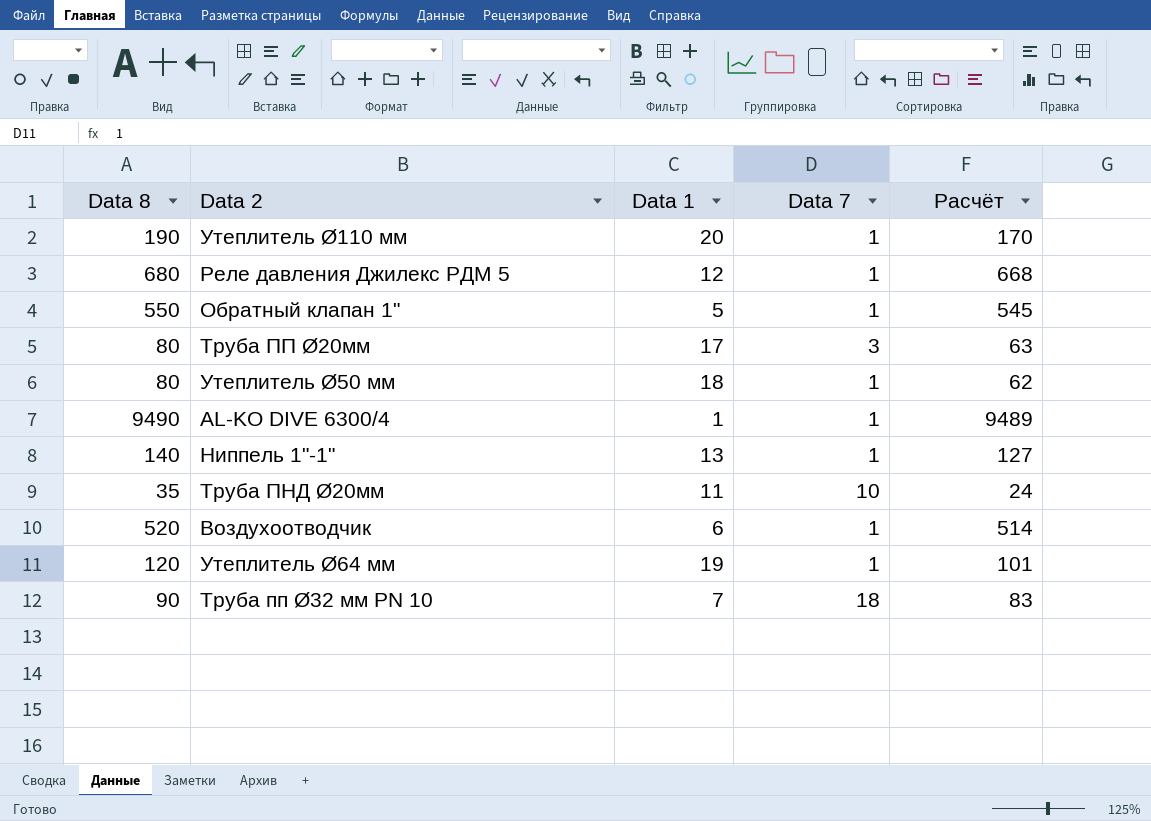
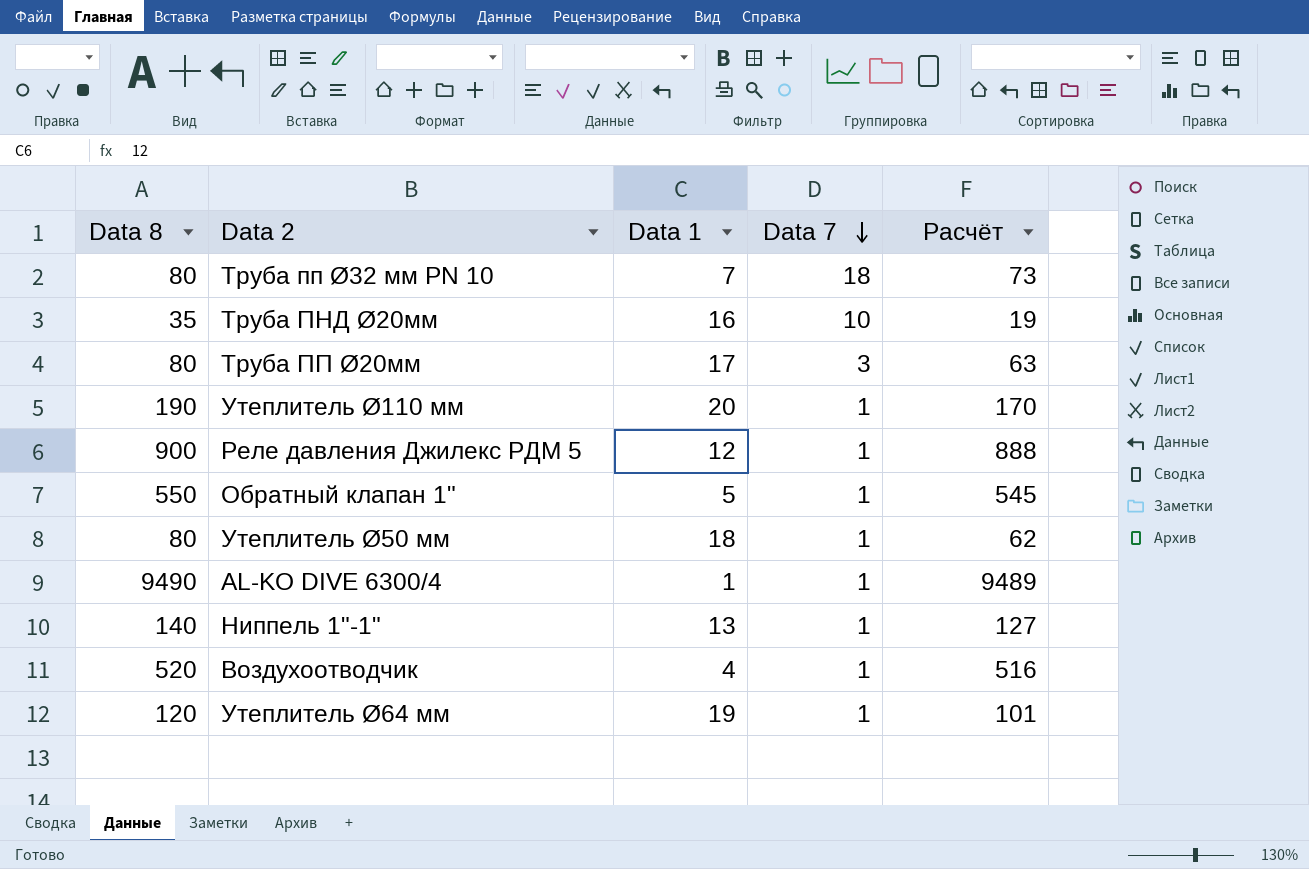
row order: none -> Data 7 descending
Труба пп Ø32 мм PN 10 | Data 8: 90 -> 80
Труба пп Ø32 мм PN 10 | Расчёт: 83 -> 73
Труба ПНД Ø20мм | Data 1: 11 -> 16
Труба ПНД Ø20мм | Расчёт: 24 -> 19
Реле давления Джилекс РДМ 5 | Data 8: 680 -> 900
Реле давления Джилекс РДМ 5 | Расчёт: 668 -> 888
Воздухоотводчик | Data 1: 6 -> 4
Воздухоотводчик | Расчёт: 514 -> 516

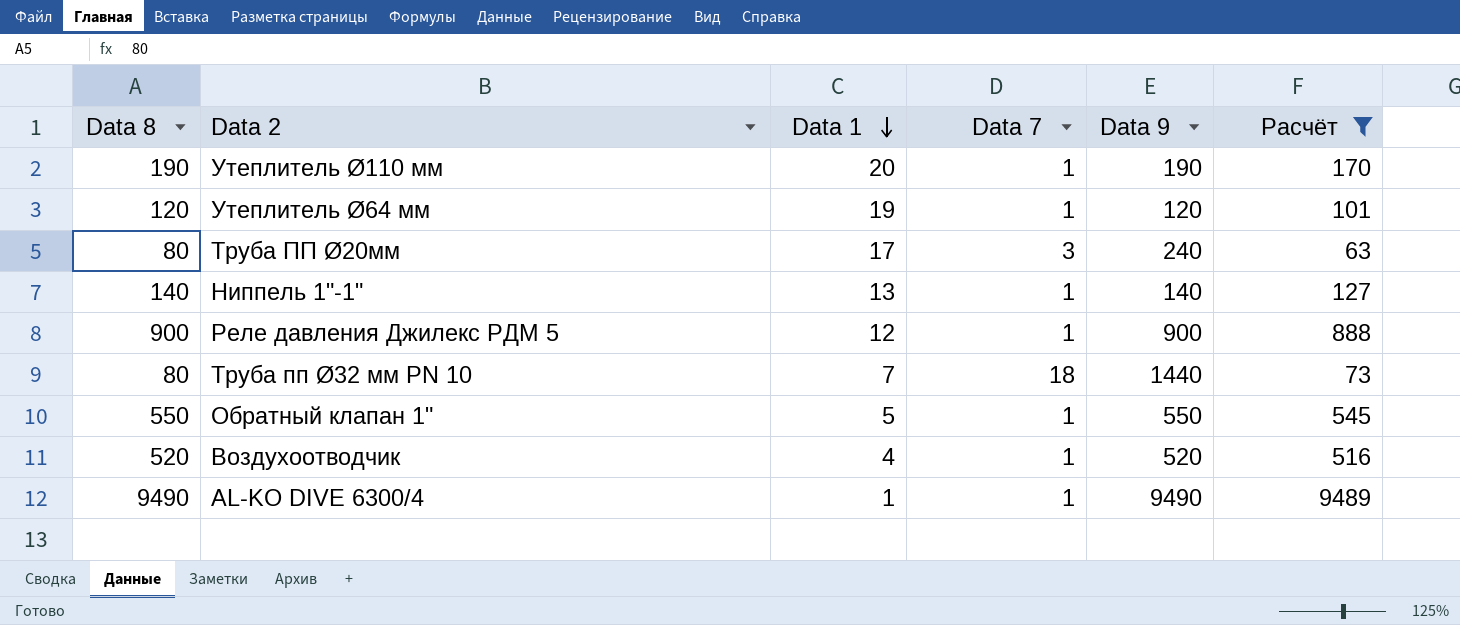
filter: none -> Расчёт >= 63
row order: Data 7 descending -> Data 1 descending
column Data 9 | formula: none -> [Data 8] * [Data 7]

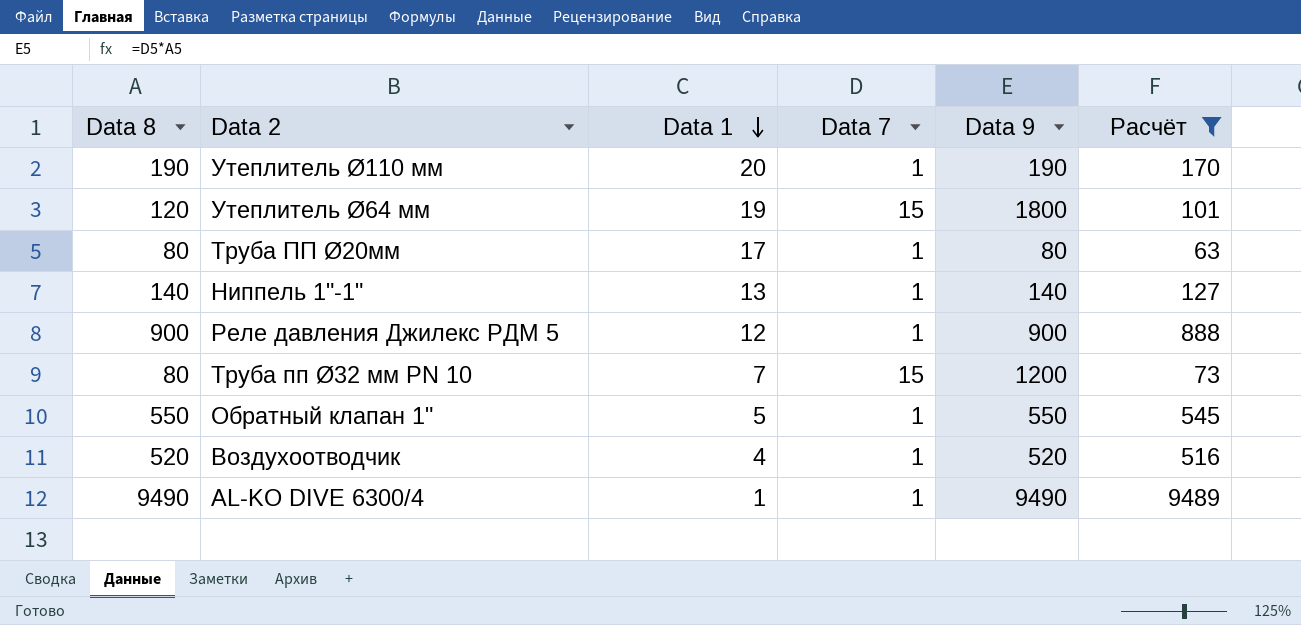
Утеплитель Ø64 мм | Data 7: 1 -> 15
Утеплитель Ø64 мм | Data 9: 120 -> 1800
Труба ПП Ø20мм | Data 7: 3 -> 1
Труба ПП Ø20мм | Data 9: 240 -> 80
Труба пп Ø32 мм PN 10 | Data 7: 18 -> 15
Труба пп Ø32 мм PN 10 | Data 9: 1440 -> 1200

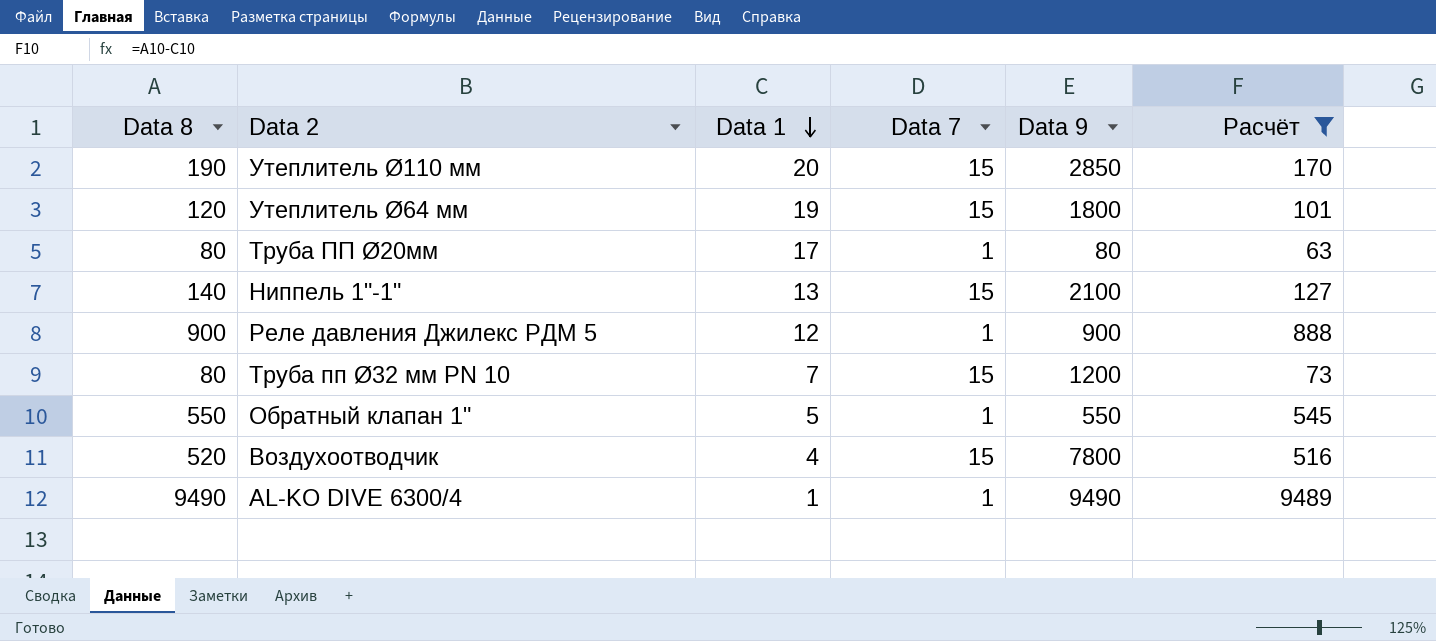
Утеплитель Ø110 мм | Data 7: 1 -> 15
Утеплитель Ø110 мм | Data 9: 190 -> 2850
Ниппель 1"-1" | Data 7: 1 -> 15
Ниппель 1"-1" | Data 9: 140 -> 2100
Воздухоотводчик | Data 7: 1 -> 15
Воздухоотводчик | Data 9: 520 -> 7800

